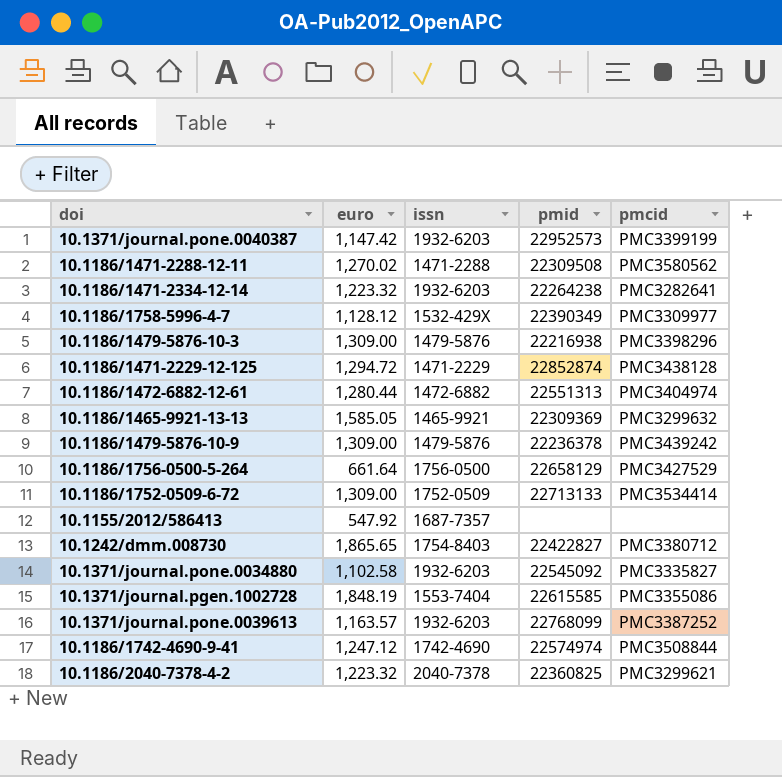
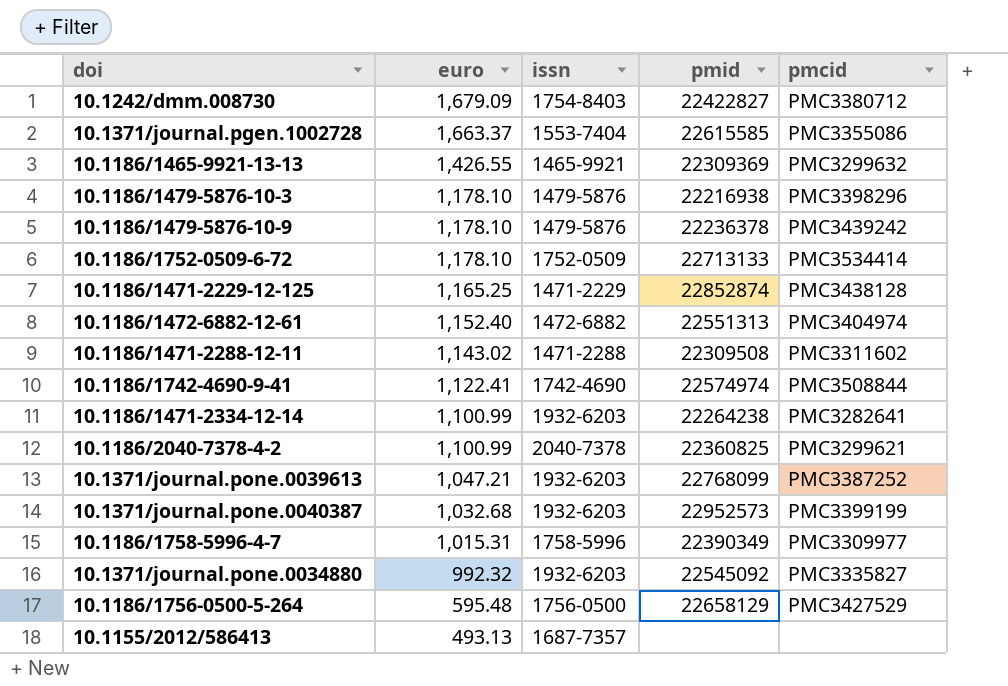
row order: none -> euro descending
10.1242/dmm.008730 | euro: 1,865.65 -> 1,679.09
10.1371/journal.pgen.1002728 | euro: 1,848.19 -> 1,663.37
10.1186/1465-9921-13-13 | euro: 1,585.05 -> 1,426.55
10.1186/1479-5876-10-3 | euro: 1,309.00 -> 1,178.10
10.1186/1479-5876-10-9 | euro: 1,309.00 -> 1,178.10
10.1186/1752-0509-6-72 | euro: 1,309.00 -> 1,178.10
10.1186/1471-2229-12-125 | euro: 1,294.72 -> 1,165.25
10.1186/1472-6882-12-61 | euro: 1,280.44 -> 1,152.40
10.1186/1471-2288-12-11 | euro: 1,270.02 -> 1,143.02
10.1186/1471-2288-12-11 | pmcid: PMC3580562 -> PMC3311602
10.1186/1742-4690-9-41 | euro: 1,247.12 -> 1,122.41
10.1186/1471-2334-12-14 | euro: 1,223.32 -> 1,100.99
10.1186/2040-7378-4-2 | euro: 1,223.32 -> 1,100.99
10.1371/journal.pone.0039613 | euro: 1,163.57 -> 1,047.21
10.1371/journal.pone.0040387 | euro: 1,147.42 -> 1,032.68
10.1186/1758-5996-4-7 | euro: 1,128.12 -> 1,015.31
10.1186/1758-5996-4-7 | issn: 1532-429X -> 1758-5996
10.1371/journal.pone.0034880 | euro: 1,102.58 -> 992.32
10.1186/1756-0500-5-264 | euro: 661.64 -> 595.48
10.1155/2012/586413 | euro: 547.92 -> 493.13

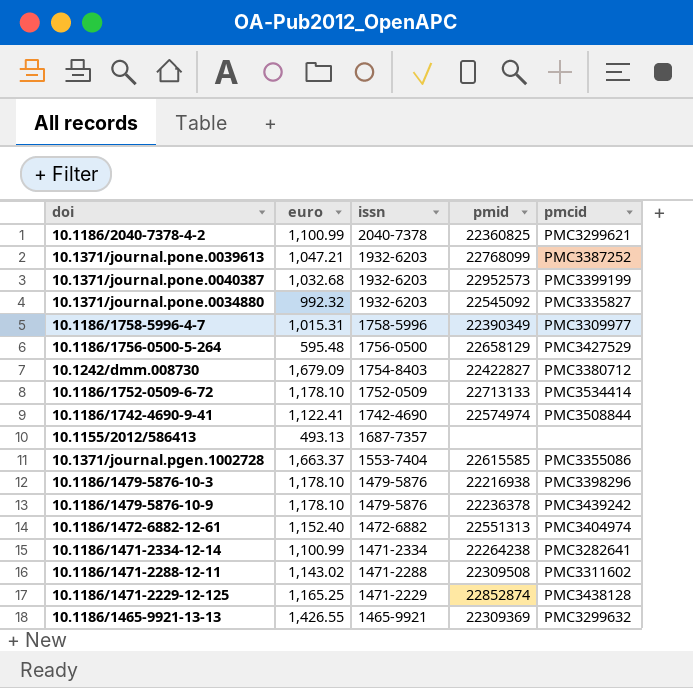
row order: euro descending -> issn descending
10.1186/1471-2334-12-14 | issn: 1932-6203 -> 1471-2334

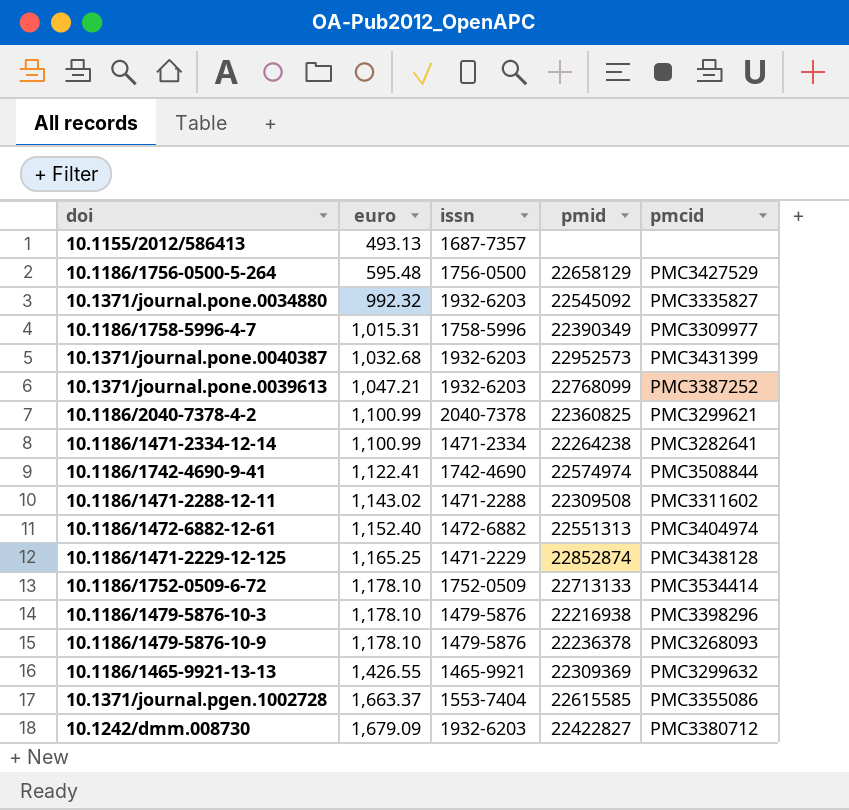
row order: issn descending -> euro ascending
10.1371/journal.pone.0040387 | pmcid: PMC3399199 -> PMC3431399
10.1186/1479-5876-10-9 | pmcid: PMC3439242 -> PMC3268093
10.1242/dmm.008730 | issn: 1754-8403 -> 1932-6203

